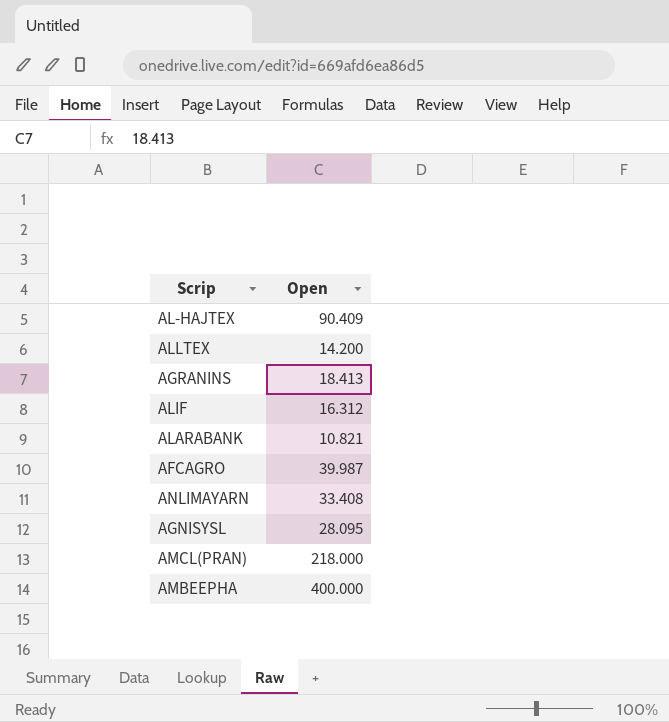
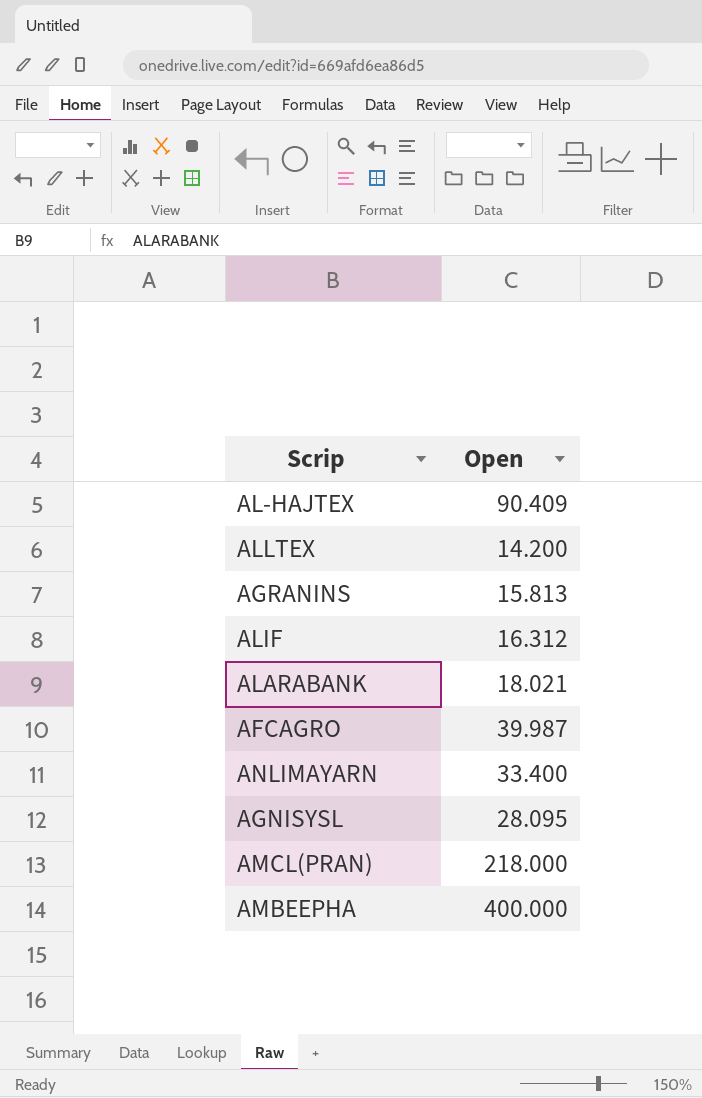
AGRANINS | Open: 18.413 -> 15.813
ALARABANK | Open: 10.821 -> 18.021
ANLIMAYARN | Open: 33.408 -> 33.400

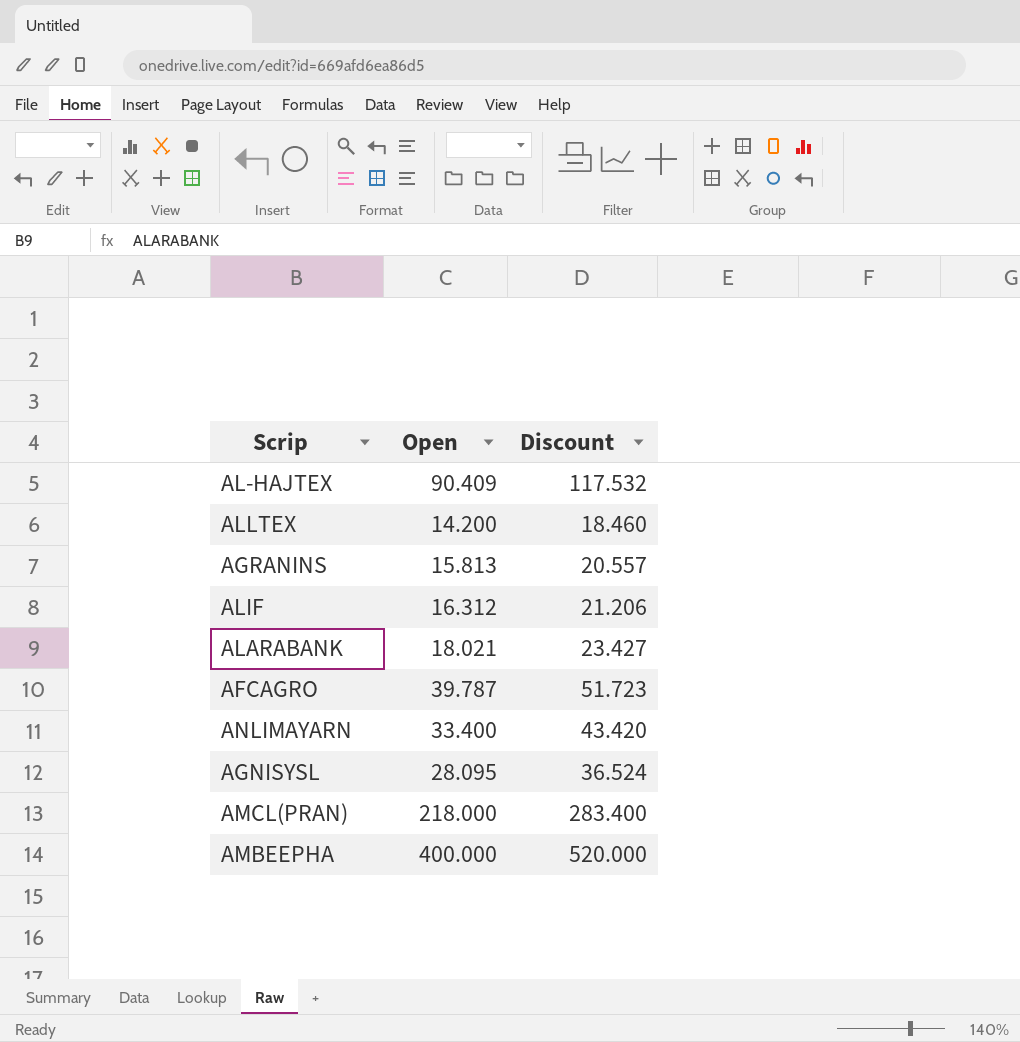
column Discount | formula: none -> [Open] * 1.3
AFCAGRO | Open: 39.987 -> 39.787

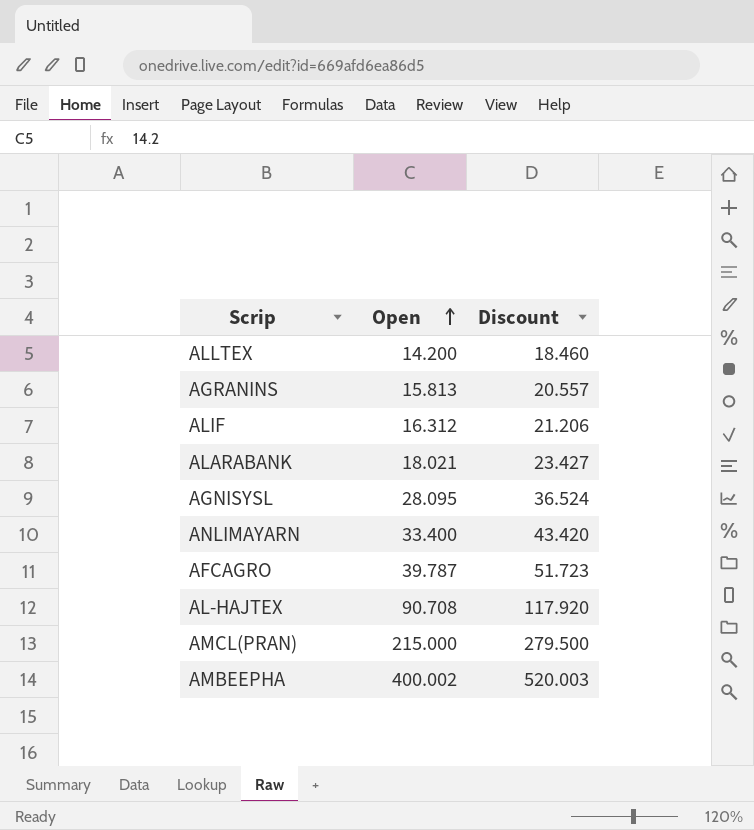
row order: none -> Open ascending
AL-HAJTEX | Open: 90.409 -> 90.708
AL-HAJTEX | Discount: 117.532 -> 117.920
AMCL(PRAN) | Open: 218.000 -> 215.000
AMCL(PRAN) | Discount: 283.400 -> 279.500
AMBEEPHA | Open: 400.000 -> 400.002
AMBEEPHA | Discount: 520.000 -> 520.003

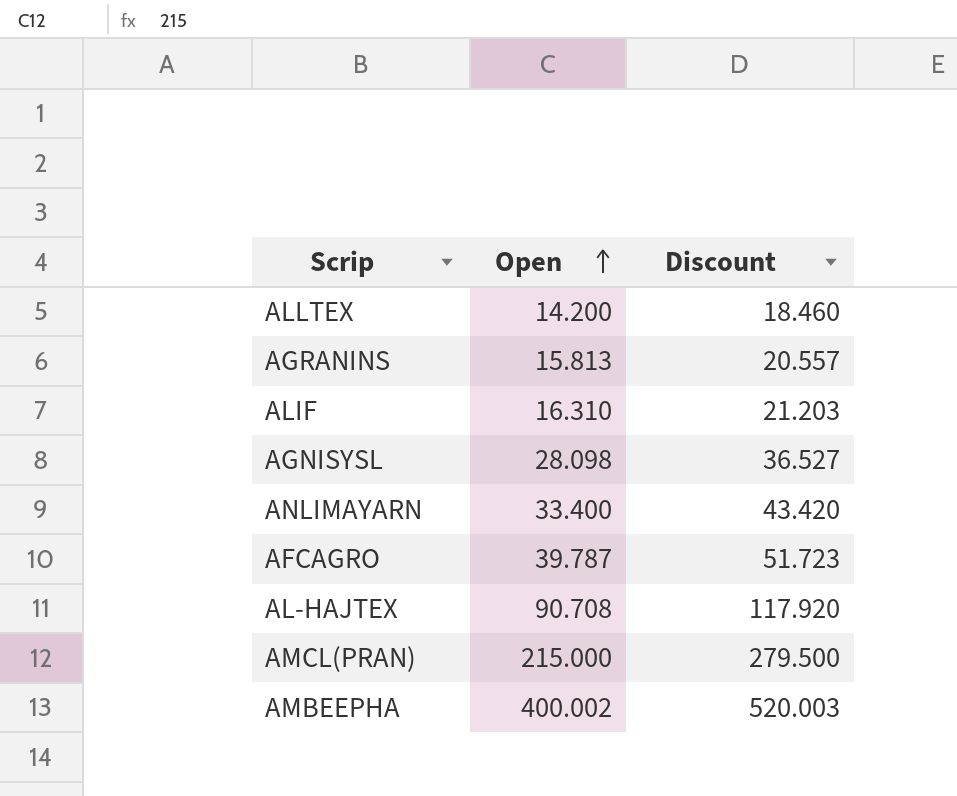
row ALARABANK: 18.021 | 23.427 -> none
ALIF | Open: 16.312 -> 16.310
ALIF | Discount: 21.206 -> 21.203
AGNISYSL | Open: 28.095 -> 28.098
AGNISYSL | Discount: 36.524 -> 36.527

